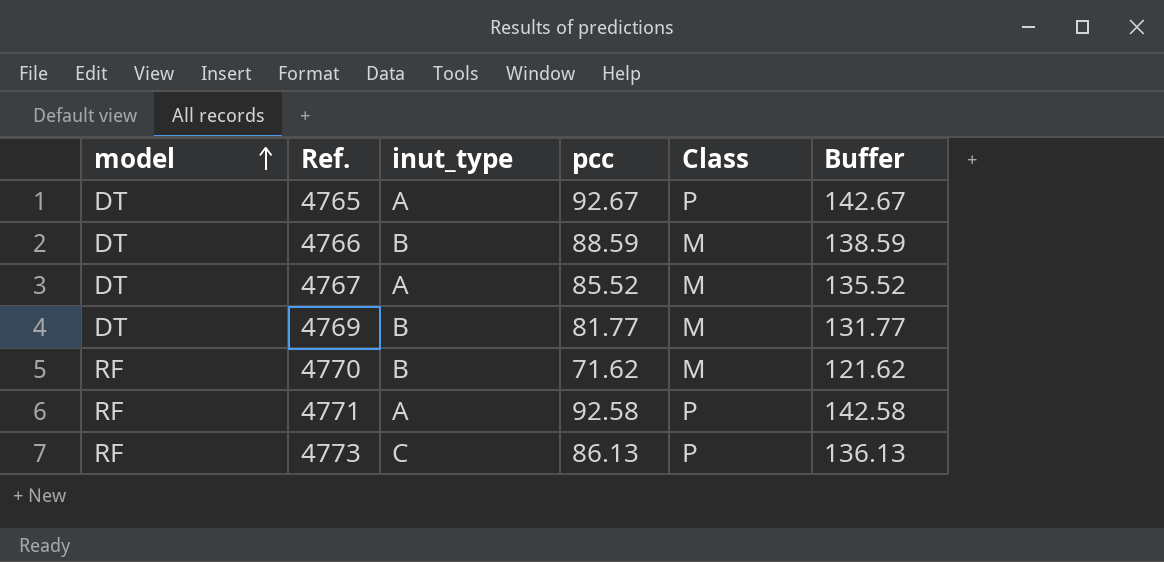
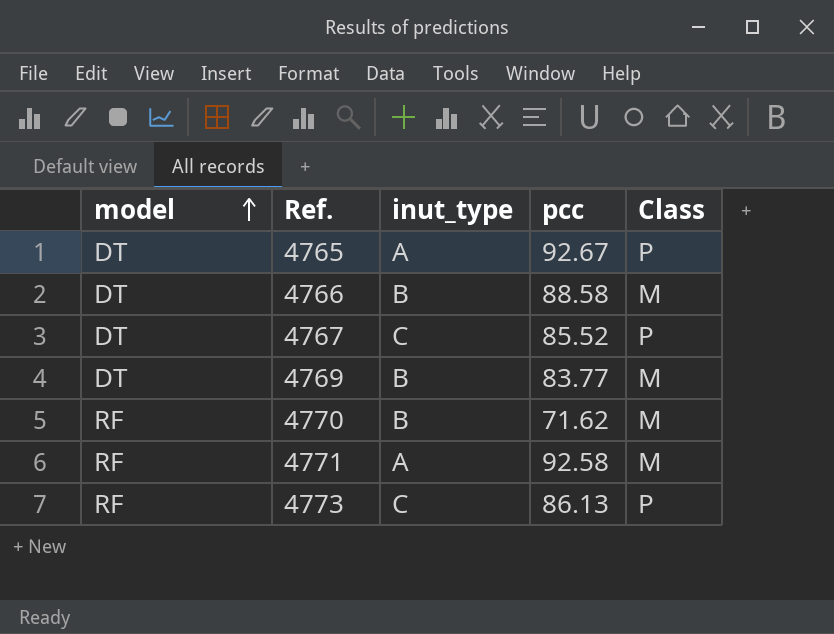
column Buffer | formula: [pcc] + 50 -> none
4766 | pcc: 88.59 -> 88.58
4767 | inut_type: A -> C
4767 | Class: M -> P
4769 | pcc: 81.77 -> 83.77
4771 | Class: P -> M

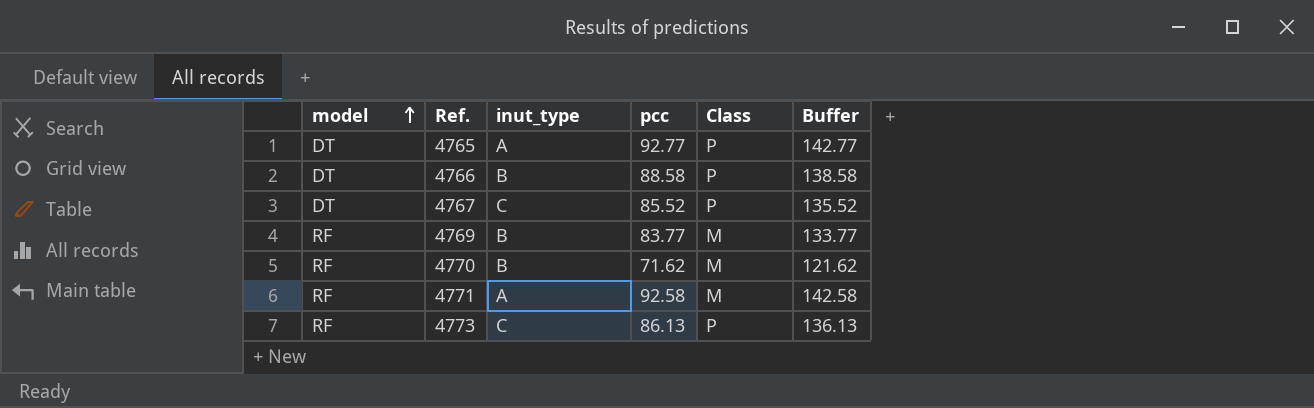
column Buffer | formula: none -> [pcc] + 50
4765 | pcc: 92.67 -> 92.77
4766 | Class: M -> P
4769 | model: DT -> RF

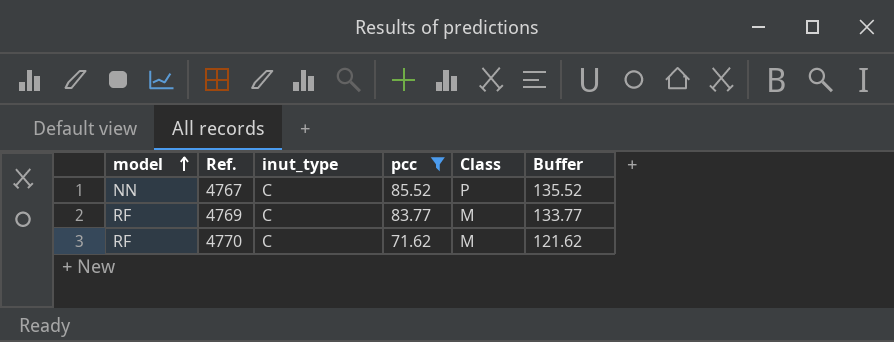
filter: none -> pcc <= 85.52
4767 | model: DT -> NN
4769 | inut_type: B -> C
4770 | inut_type: B -> C

